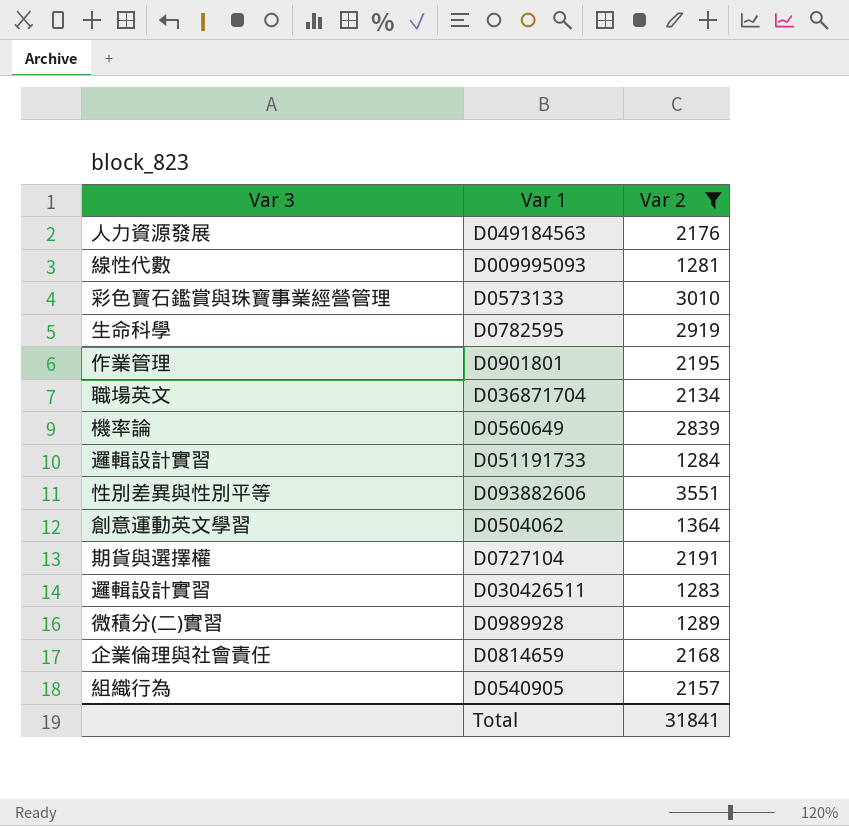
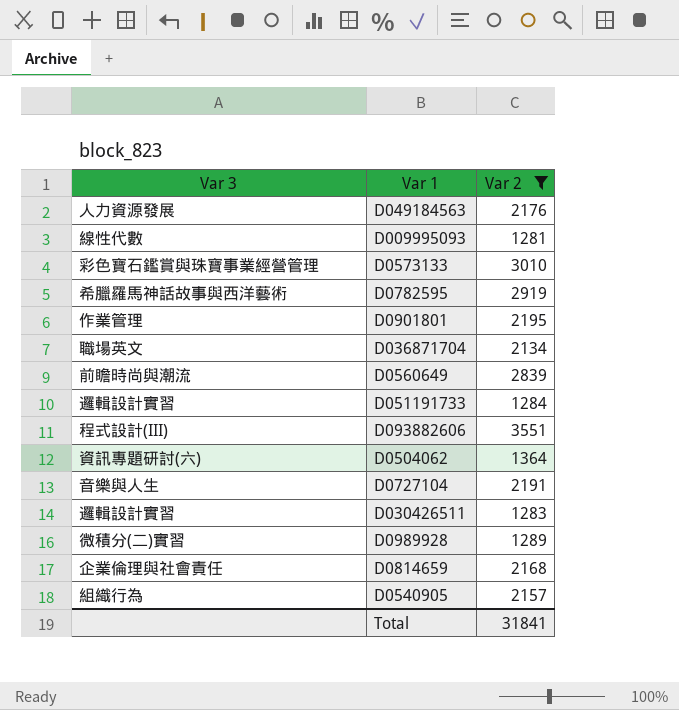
D0782595 | Var 3: 生命科學 -> 希臘羅馬神話故事與西洋藝術
D0560649 | Var 3: 機率論 -> 前瞻時尚與潮流
D093882606 | Var 3: 性別差異與性別平等 -> 程式設計(III)
D0504062 | Var 3: 創意運動英文學習 -> 資訊專題研討(六)
D0727104 | Var 3: 期貨與選擇權 -> 音樂與人生

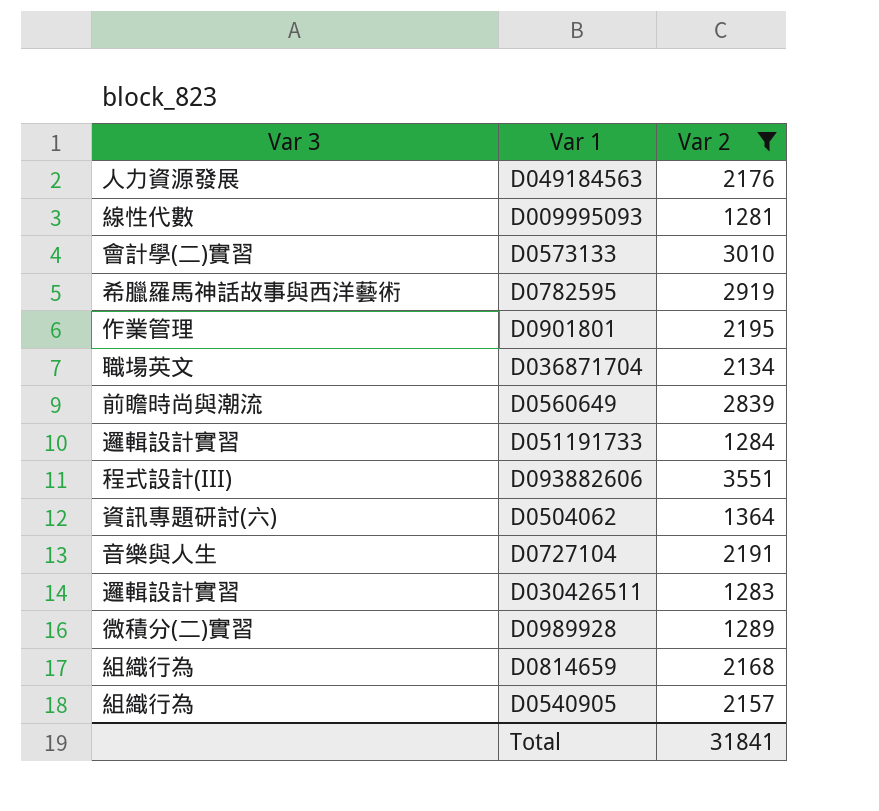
D0573133 | Var 3: 彩色寶石鑑賞與珠寶事業經營管理 -> 會計學(二)實習
D0814659 | Var 3: 企業倫理與社會責任 -> 組織行為

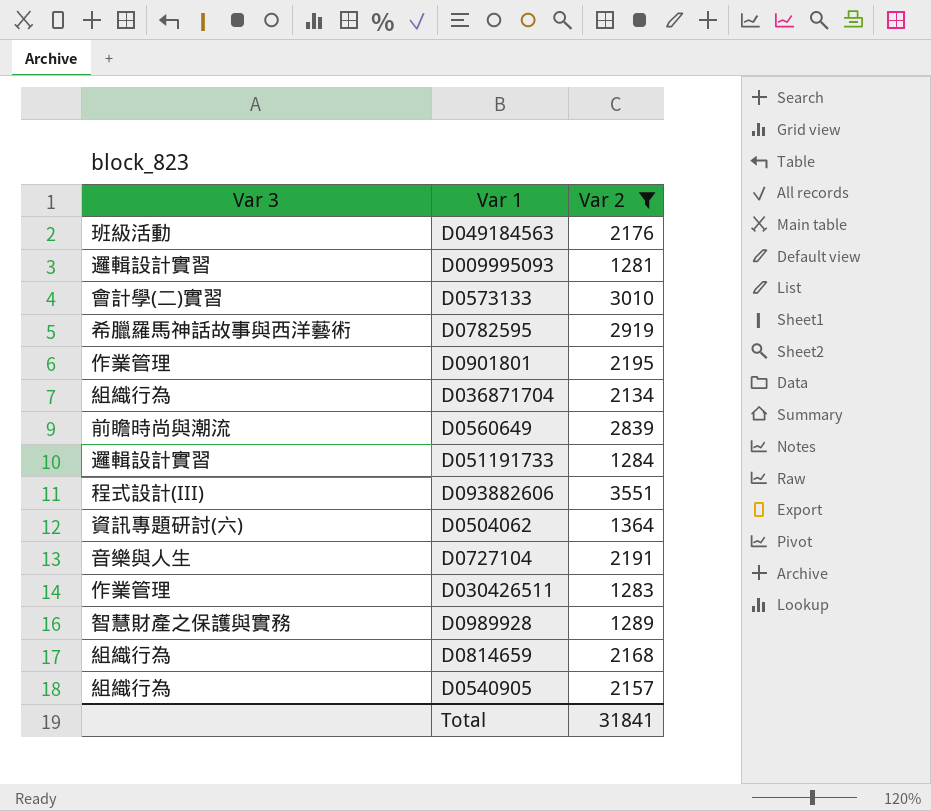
D049184563 | Var 3: 人力資源發展 -> 班級活動
D009995093 | Var 3: 線性代數 -> 邏輯設計實習
D036871704 | Var 3: 職場英文 -> 組織行為
D030426511 | Var 3: 邏輯設計實習 -> 作業管理
D0989928 | Var 3: 微積分(二)實習 -> 智慧財產之保護與實務

